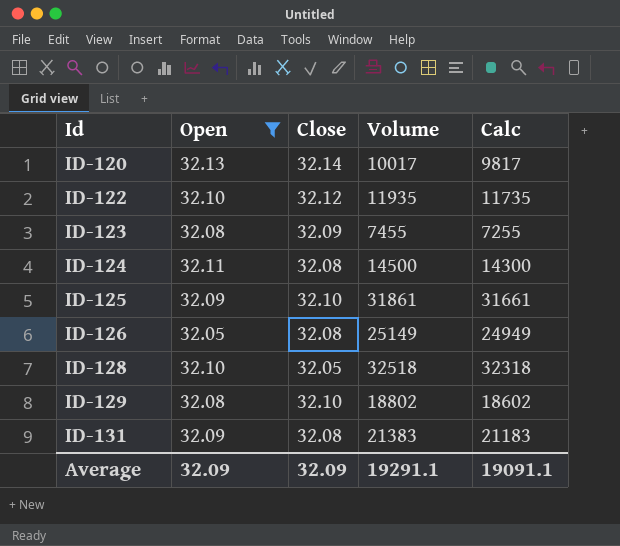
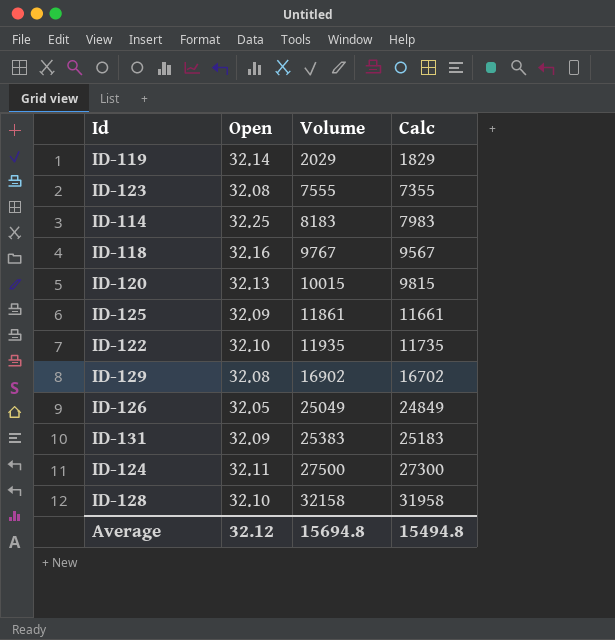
filter: Open <= 32.13 -> none
row order: Id ascending -> Volume ascending
column Close | position: 3 -> none
ID-123 | Volume: 7455 -> 7555
ID-123 | Calc: 7255 -> 7355
ID-120 | Volume: 10017 -> 10015
ID-120 | Calc: 9817 -> 9815
ID-125 | Volume: 31861 -> 11861
ID-125 | Calc: 31661 -> 11661
ID-129 | Volume: 18802 -> 16902
ID-129 | Calc: 18602 -> 16702
ID-126 | Volume: 25149 -> 25049
ID-126 | Calc: 24949 -> 24849
ID-131 | Volume: 21383 -> 25383
ID-131 | Calc: 21183 -> 25183
ID-124 | Volume: 14500 -> 27500
ID-124 | Calc: 14300 -> 27300
ID-128 | Volume: 32518 -> 32158
ID-128 | Calc: 32318 -> 31958
Average | Open: 32.09 -> 32.12
Average | Volume: 19291.1 -> 15694.8
Average | Calc: 19091.1 -> 15494.8

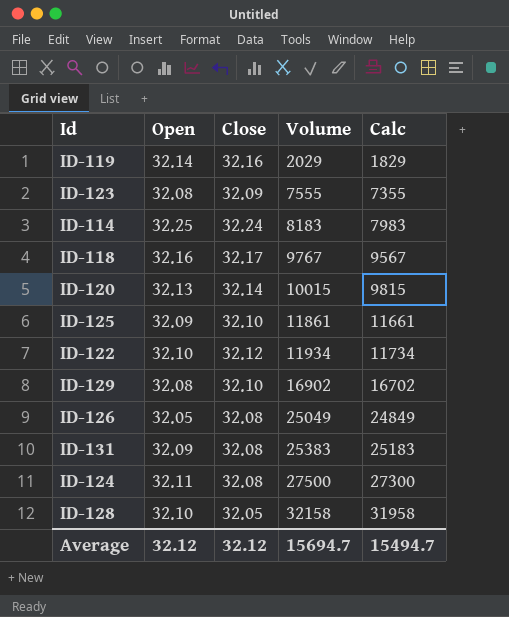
column Close | position: none -> 3
ID-122 | Volume: 11935 -> 11934
ID-122 | Calc: 11735 -> 11734
Average | Volume: 15694.8 -> 15694.7
Average | Calc: 15494.8 -> 15494.7

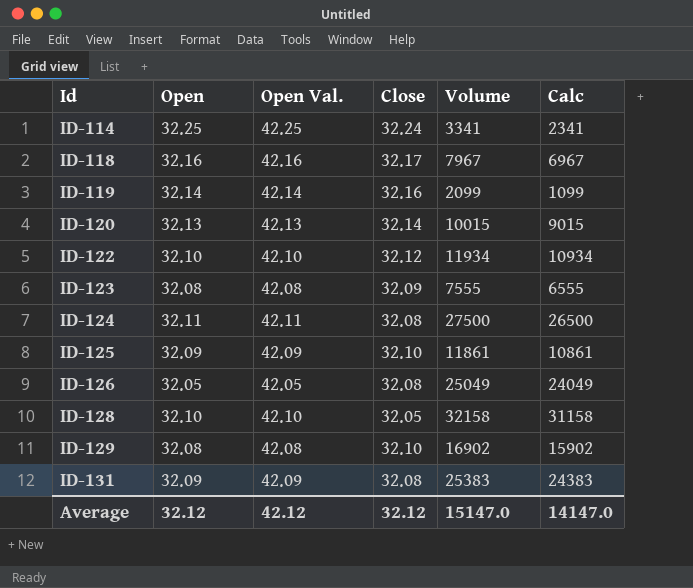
row order: Volume ascending -> Id ascending
column Open Val. | formula: none -> [Open] + 10
column Calc | formula: [Volume] - 200 -> [Volume] - 1000
ID-114 | Volume: 8183 -> 3341
ID-118 | Volume: 9767 -> 7967
ID-119 | Volume: 2029 -> 2099
Average | Volume: 15694.7 -> 15147.0
Average | Calc: 15494.7 -> 14147.0

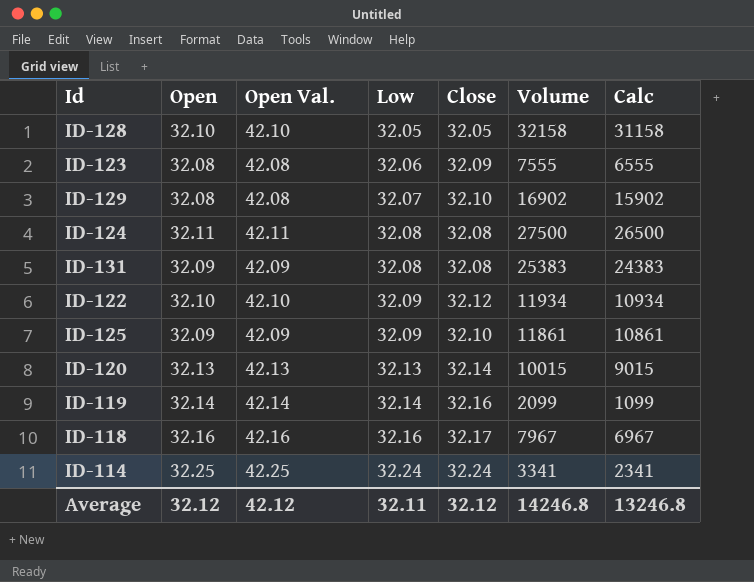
row order: Id ascending -> Low ascending
column Low | position: none -> 4
row ID-126: 32.05 | 42.05 | 32.08 | 25049 | 24049 -> none
Average | Volume: 15147.0 -> 14246.8
Average | Calc: 14147.0 -> 13246.8

